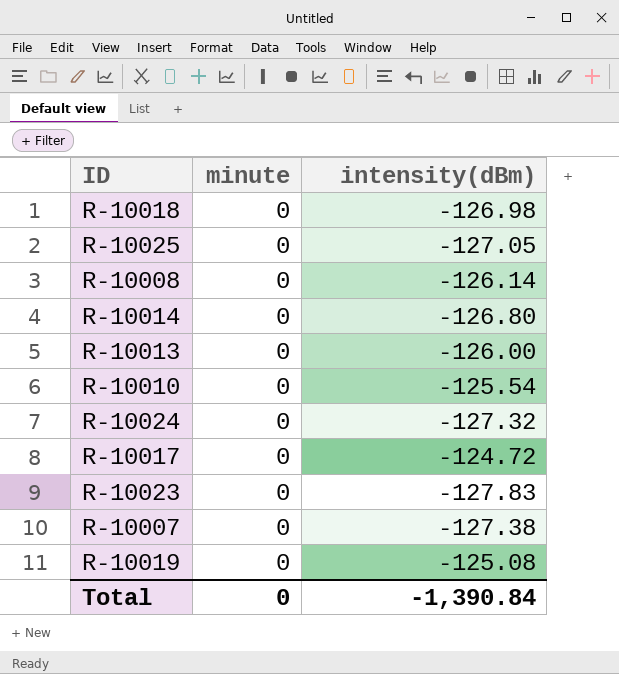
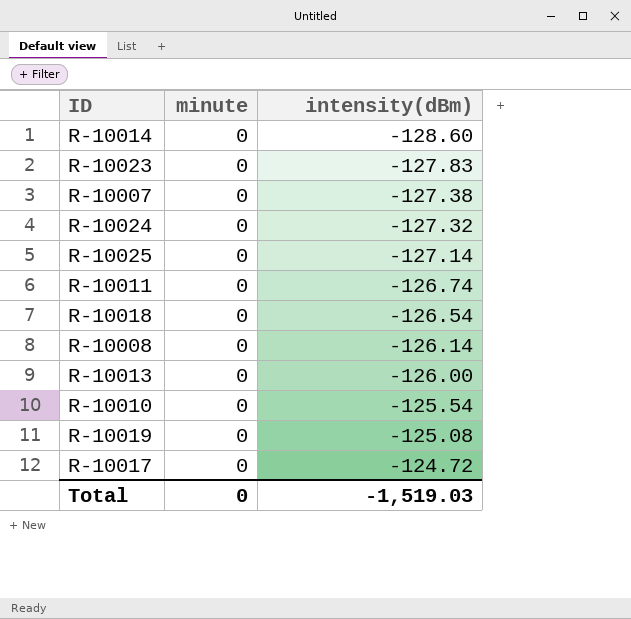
row order: none -> intensity(dBm) ascending
R-10014 | intensity(dBm): -126.80 -> -128.60
R-10025 | intensity(dBm): -127.05 -> -127.14
row R-10011: none -> 0 | -126.74
R-10018 | intensity(dBm): -126.98 -> -126.54
Total | intensity(dBm): -1,390.84 -> -1,519.03

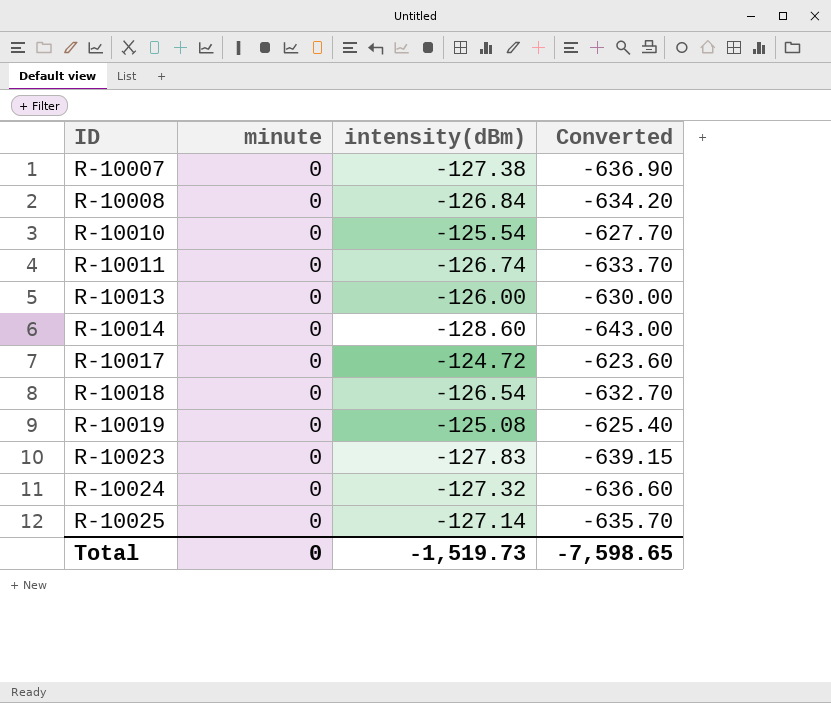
row order: intensity(dBm) ascending -> ID ascending
column Converted | formula: none -> [intensity(dBm)] * 5
R-10008 | intensity(dBm): -126.14 -> -126.84
Total | intensity(dBm): -1,519.03 -> -1,519.73

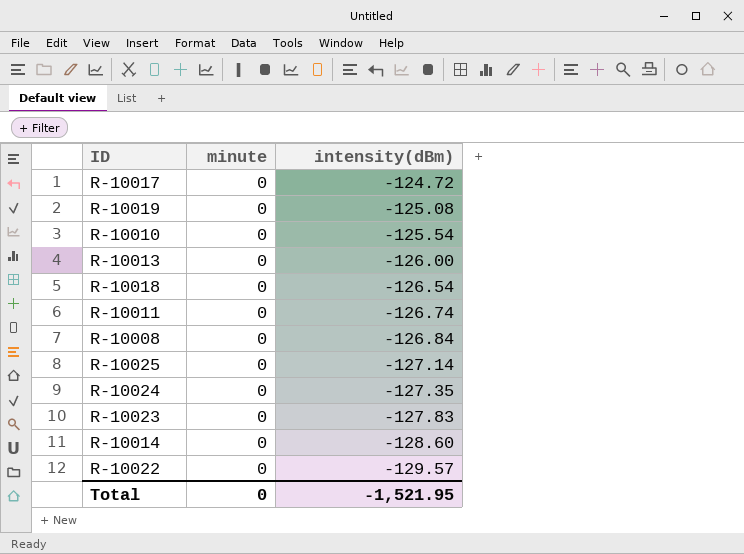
row order: ID ascending -> intensity(dBm) descending
column Converted | formula: [intensity(dBm)] * 5 -> none
row R-10007: 0 | -127.38 | -636.90 -> none
R-10024 | intensity(dBm): -127.32 -> -127.35
row R-10022: none -> 0 | -129.57
Total | intensity(dBm): -1,519.73 -> -1,521.95

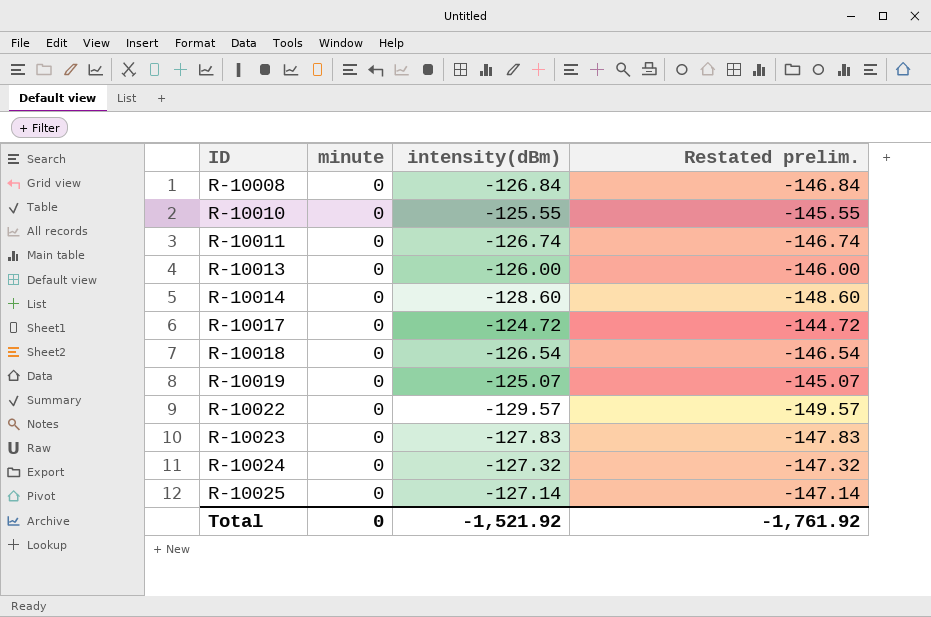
row order: intensity(dBm) descending -> ID ascending
column Restated prelim. | formula: none -> [intensity(dBm)] - 20
R-10010 | intensity(dBm): -125.54 -> -125.55
R-10019 | intensity(dBm): -125.08 -> -125.07
R-10024 | intensity(dBm): -127.35 -> -127.32
Total | intensity(dBm): -1,521.95 -> -1,521.92

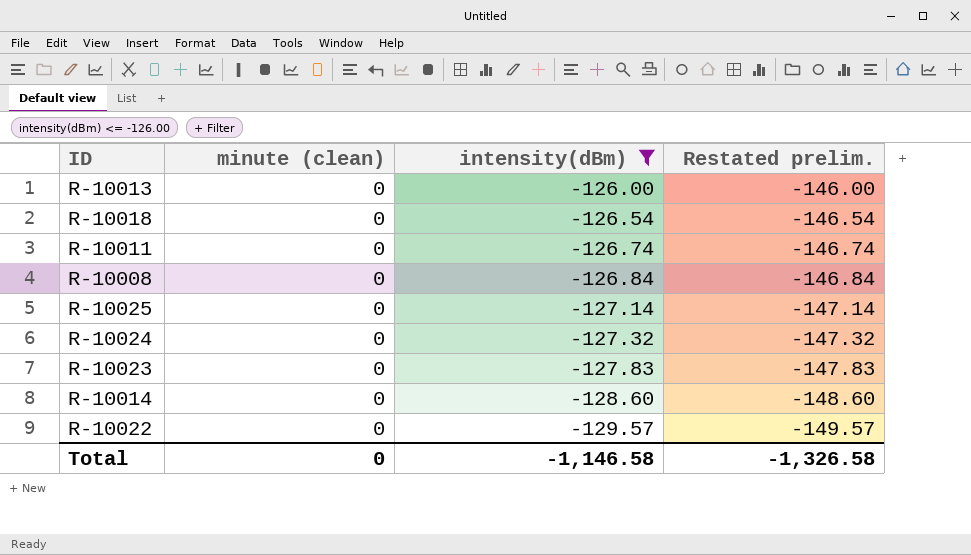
filter: none -> intensity(dBm) <= -126.00
row order: ID ascending -> intensity(dBm) descending
column name: minute -> minute (clean)
Total | intensity(dBm): -1,521.92 -> -1,146.58
Total | Restated prelim.: -1,761.92 -> -1,326.58

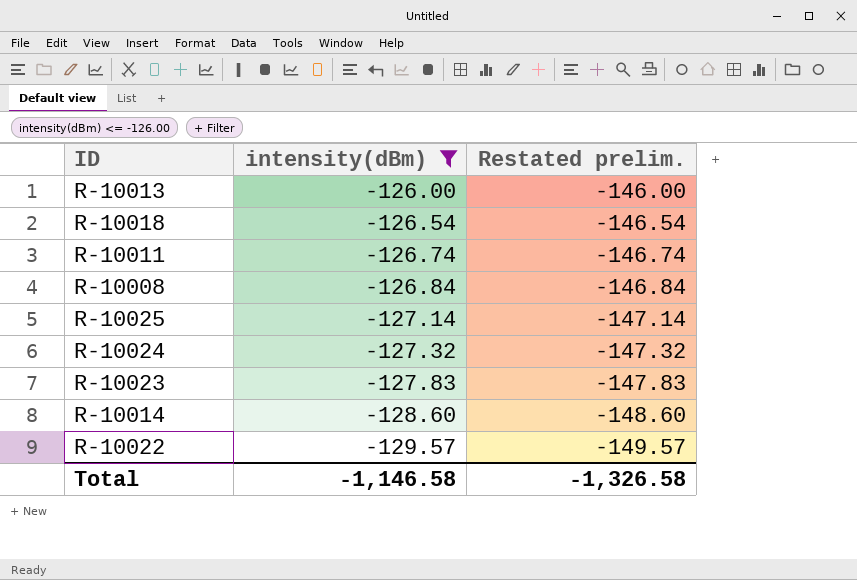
column minute (clean) | position: 2 -> none

